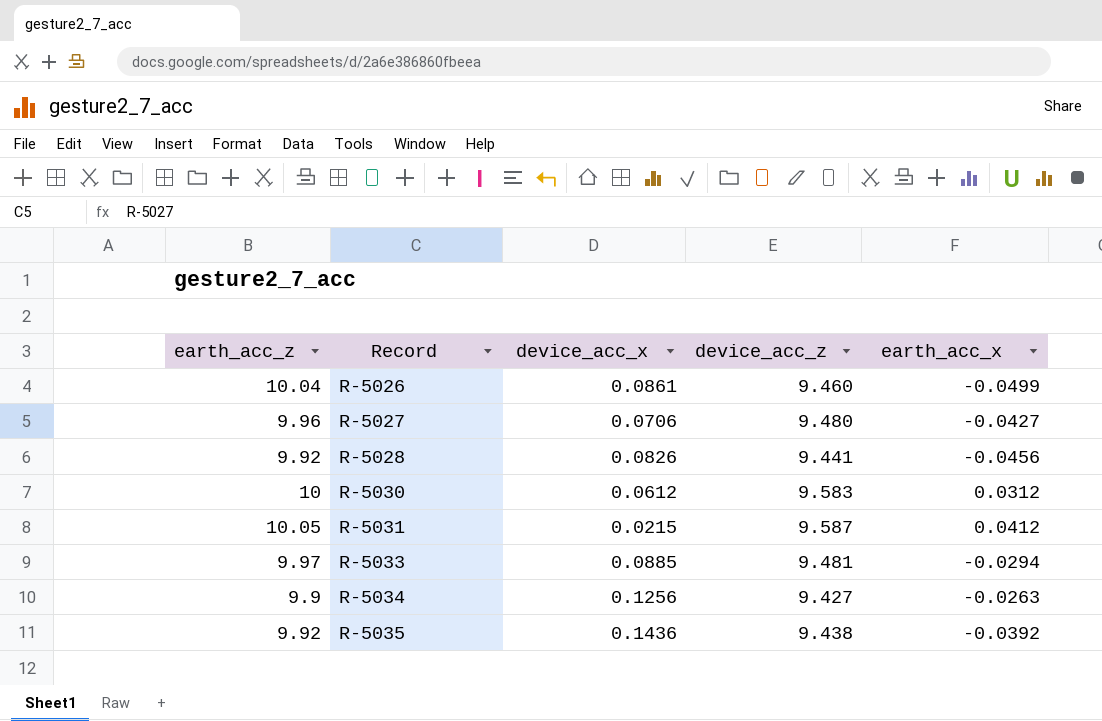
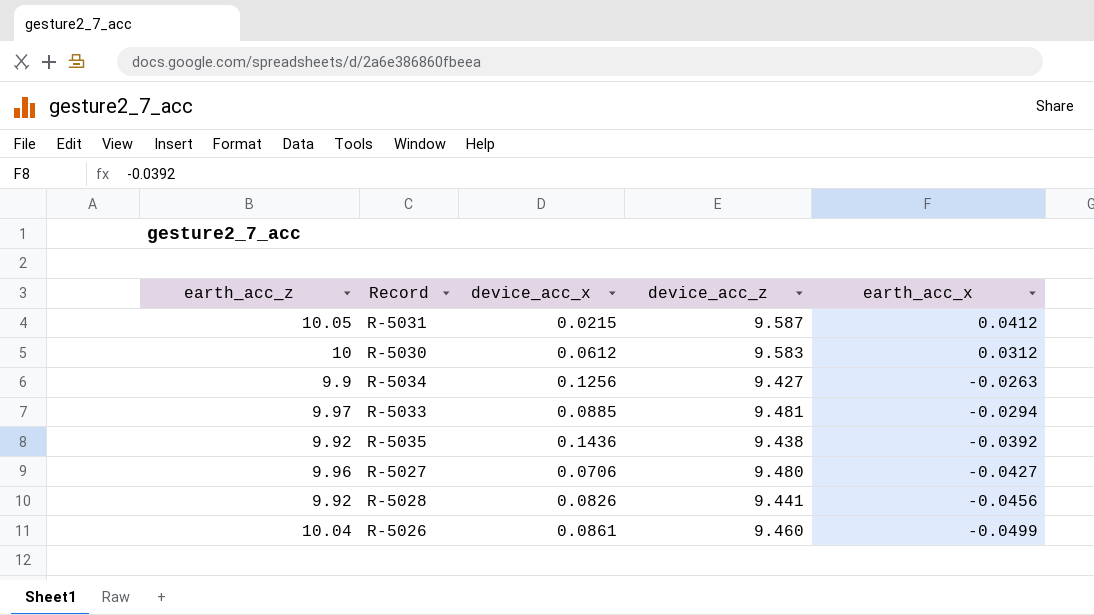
row order: Record ascending -> earth_acc_x descending

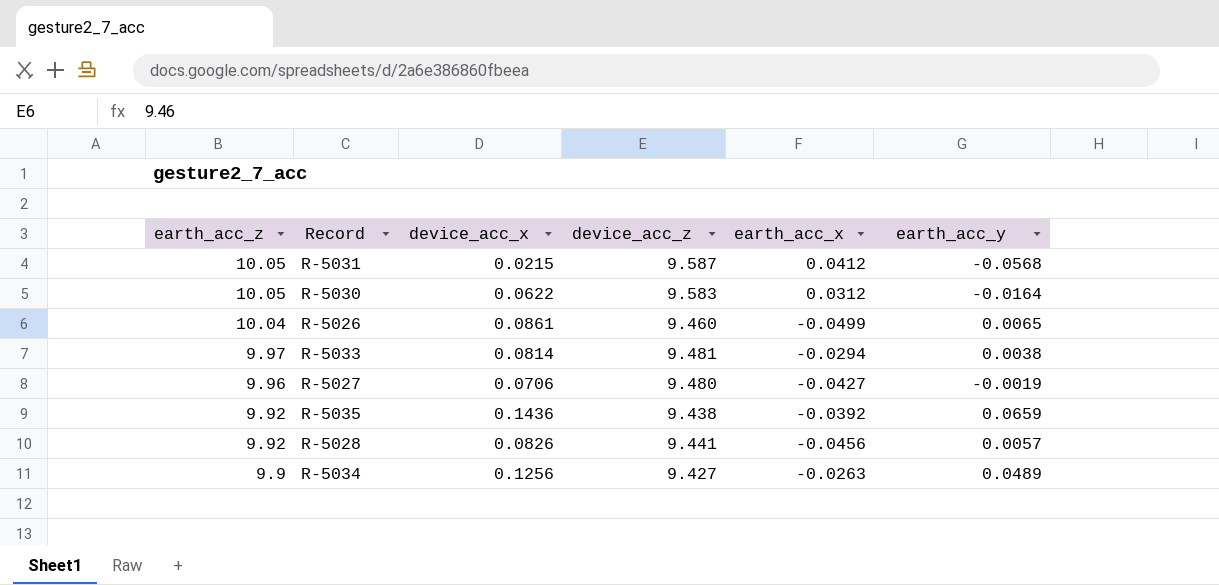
row order: earth_acc_x descending -> earth_acc_z descending
column earth_acc_y | position: none -> 6
R-5030 | earth_acc_z: 10 -> 10.05
R-5030 | device_acc_x: 0.0612 -> 0.0622
R-5033 | device_acc_x: 0.0885 -> 0.0814

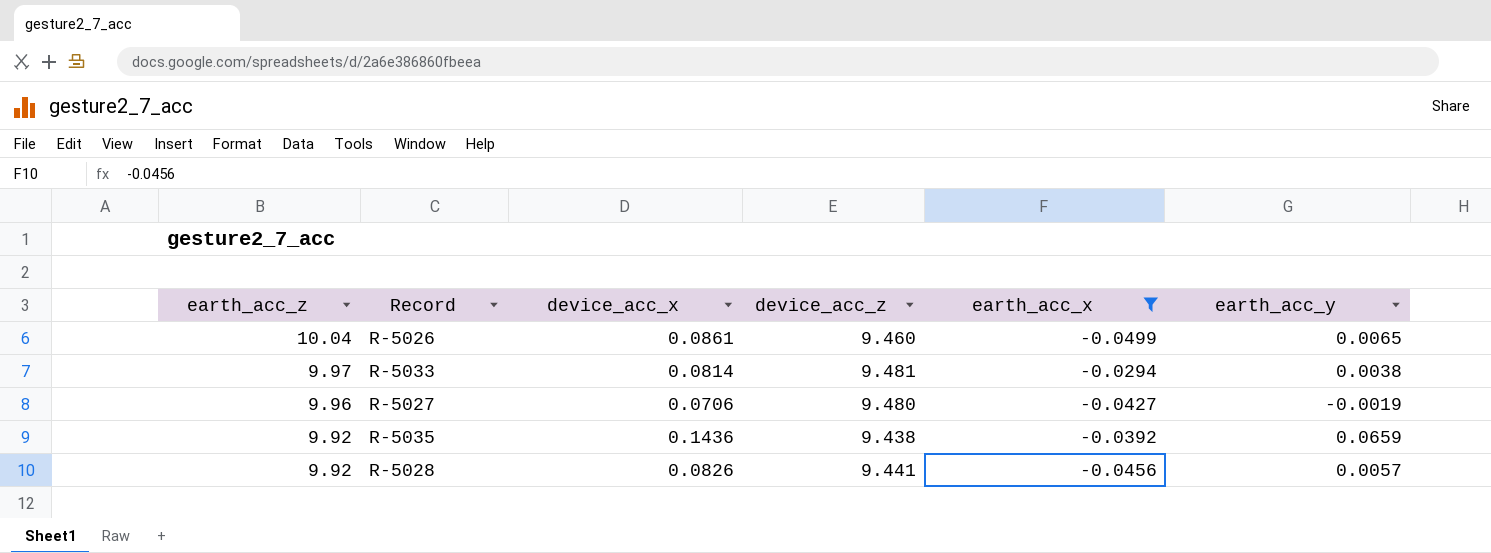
filter: none -> earth_acc_x <= -0.0294

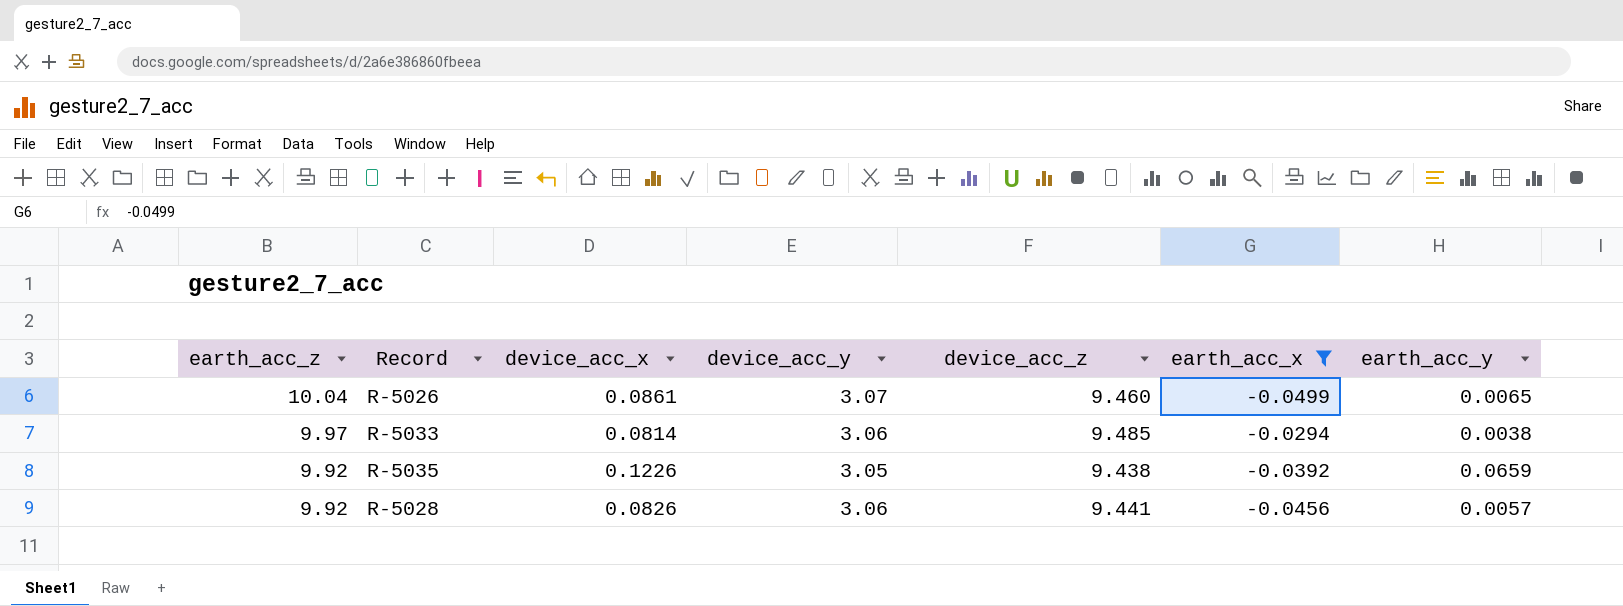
column device_acc_y | position: none -> 4
row R-5027: 9.96 | 0.0706 | 9.480 | -0.0427 | -0.0019 -> none
R-5033 | device_acc_z: 9.481 -> 9.485
R-5035 | device_acc_x: 0.1436 -> 0.1226

